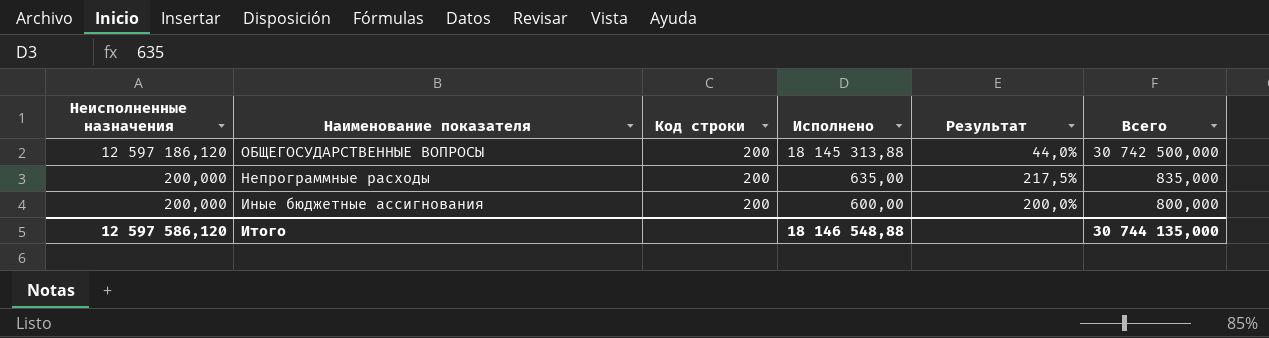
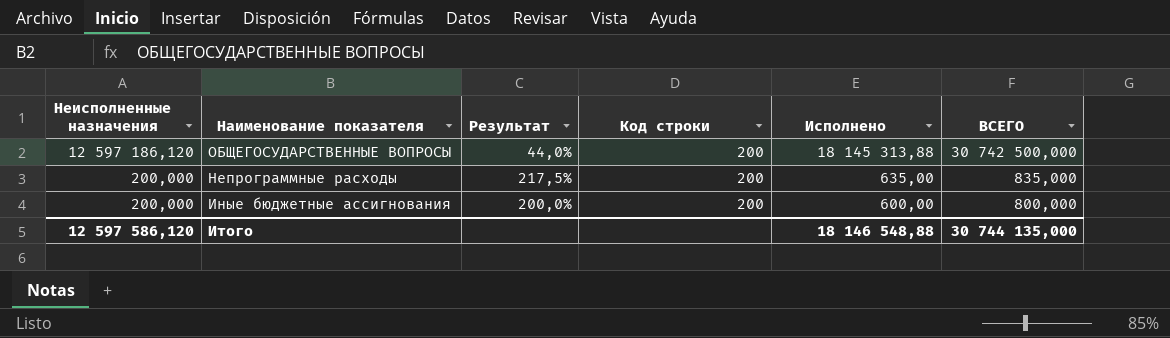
column Результат | position: 5 -> 3
column name: Всего -> ВСЕГО

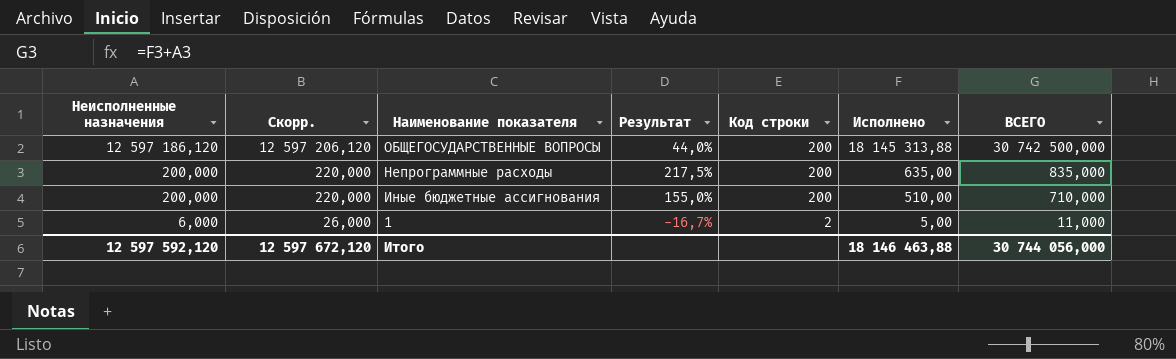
column Скорр. | formula: none -> [Неисполненные назначения] + 20
Иные бюджетные ассигнования | Результат: 200,0% -> 155,0%
Иные бюджетные ассигнования | Исполнено: 600,00 -> 510,00
Иные бюджетные ассигнования | ВСЕГО: 800,000 -> 710,000
row 1: none -> 6,000 | 26,000 | -16,7% | 2 | 5,00 | 11,000
Итого | Неисполненные назначения: 12 597 586,120 -> 12 597 592,120
Итого | Исполнено: 18 146 548,88 -> 18 146 463,88
Итого | ВСЕГО: 30 744 135,000 -> 30 744 056,000

